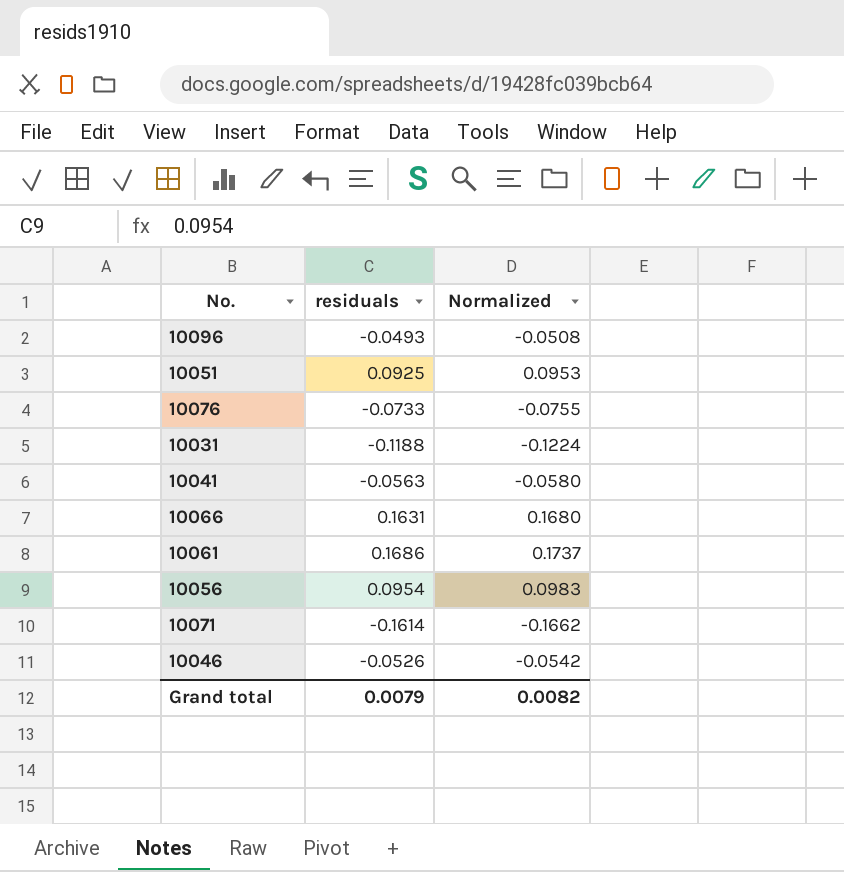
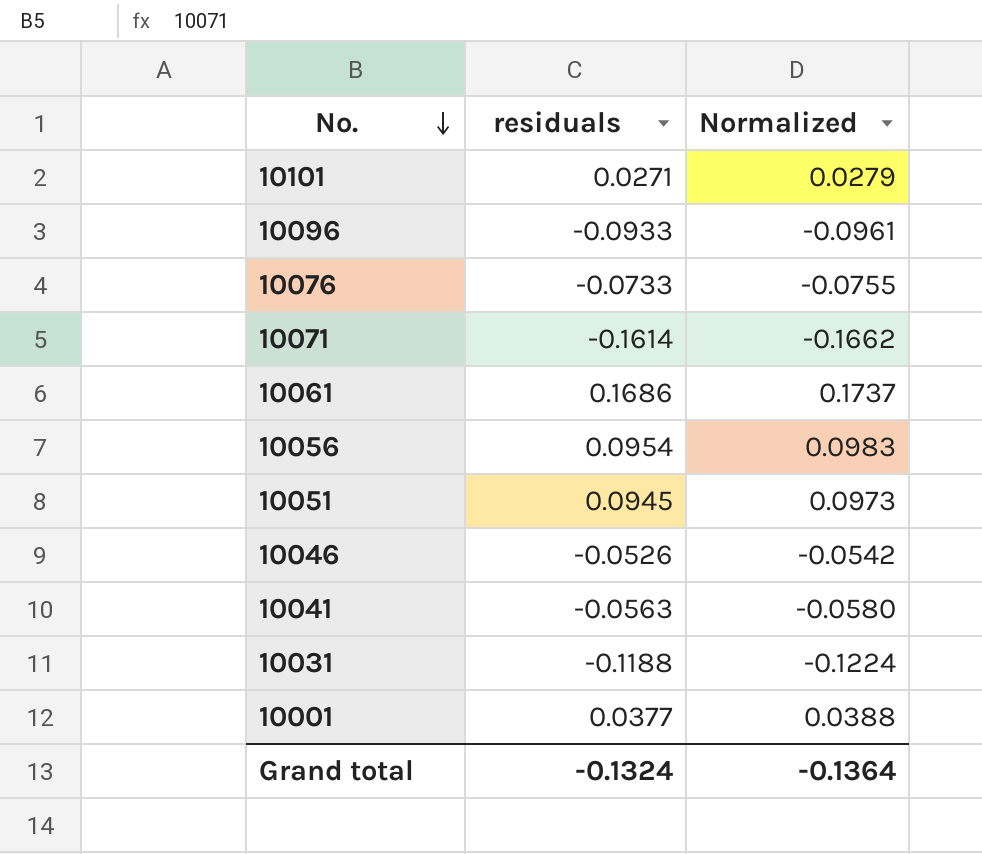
row order: none -> No. descending
row 10066: 0.1631 | 0.1680 -> none
row 10101: none -> 0.0271 | 0.0279
10096 | residuals: -0.0493 -> -0.0933
10096 | Normalized: -0.0508 -> -0.0961
10051 | residuals: 0.0925 -> 0.0945
10051 | Normalized: 0.0953 -> 0.0973
row 10001: none -> 0.0377 | 0.0388
Grand total | residuals: 0.0079 -> -0.1324
Grand total | Normalized: 0.0082 -> -0.1364

